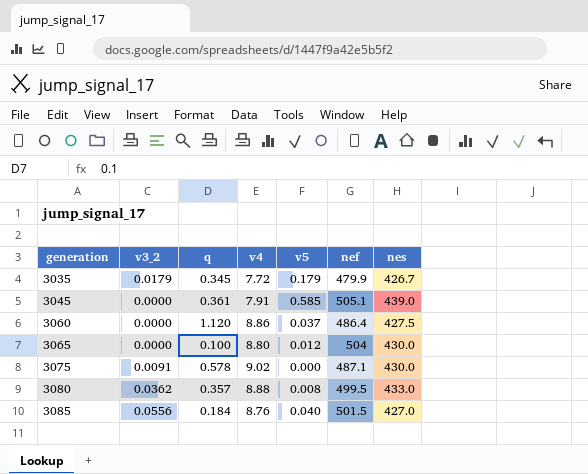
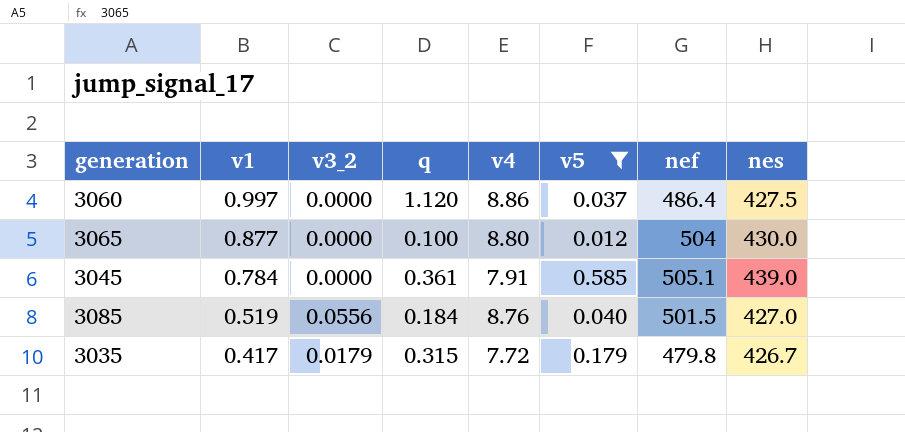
filter: none -> v5 >= 0.012
row order: generation ascending -> v1 descending
column v1 | position: none -> 2
3035 | q: 0.345 -> 0.315
3035 | nef: 479.9 -> 479.8

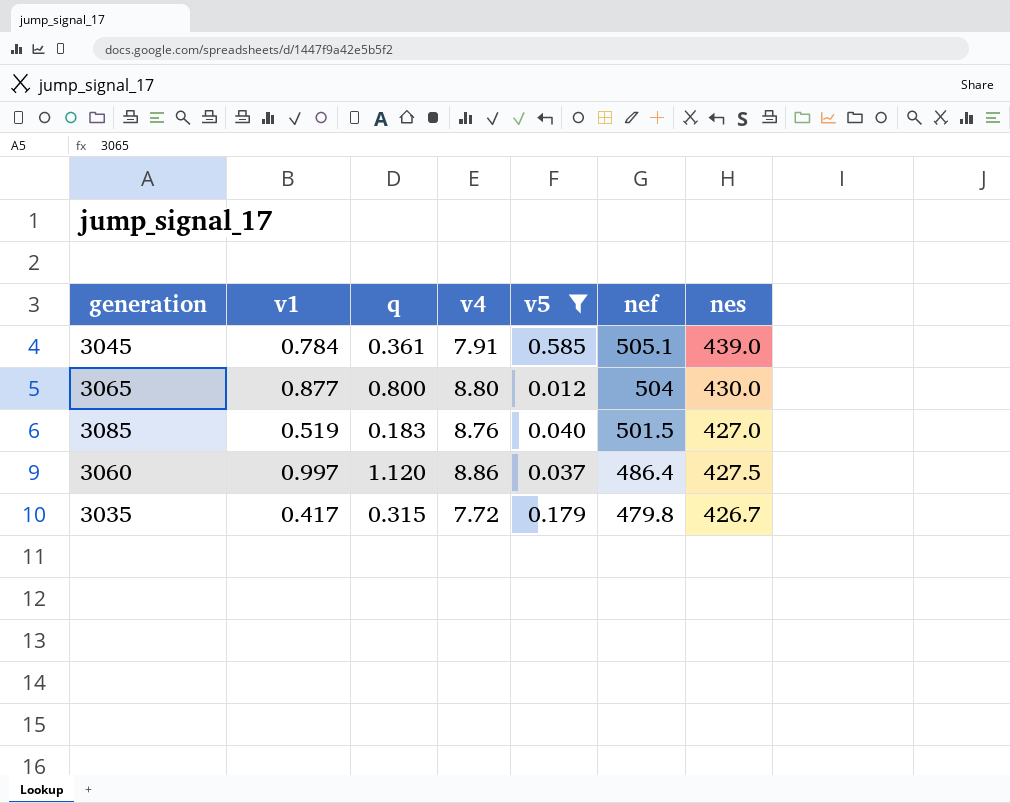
row order: v1 descending -> nef descending
column v3_2 | position: 3 -> none
3065 | q: 0.100 -> 0.800
3085 | q: 0.184 -> 0.183

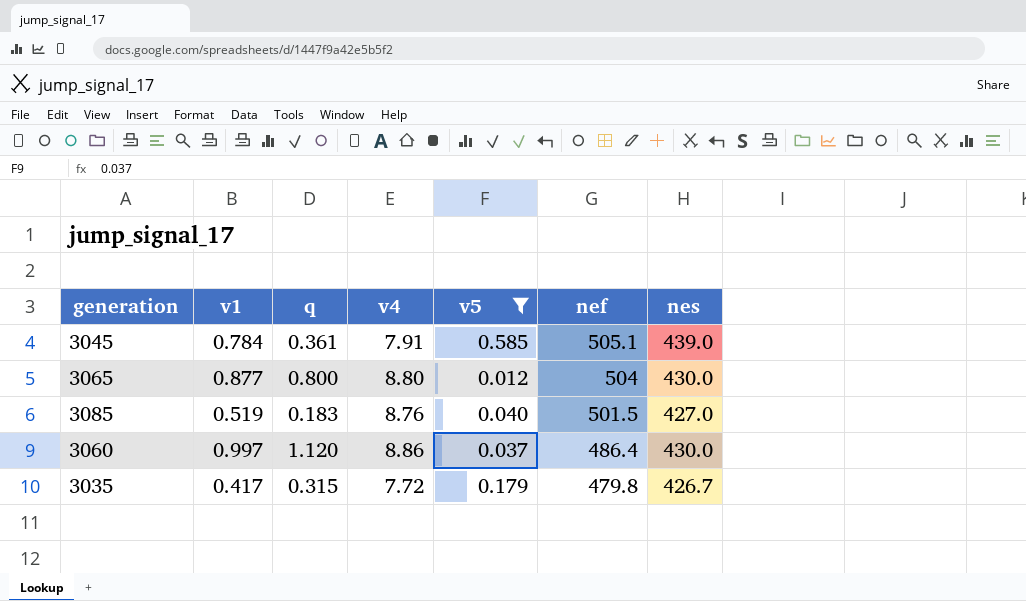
3060 | nes: 427.5 -> 430.0

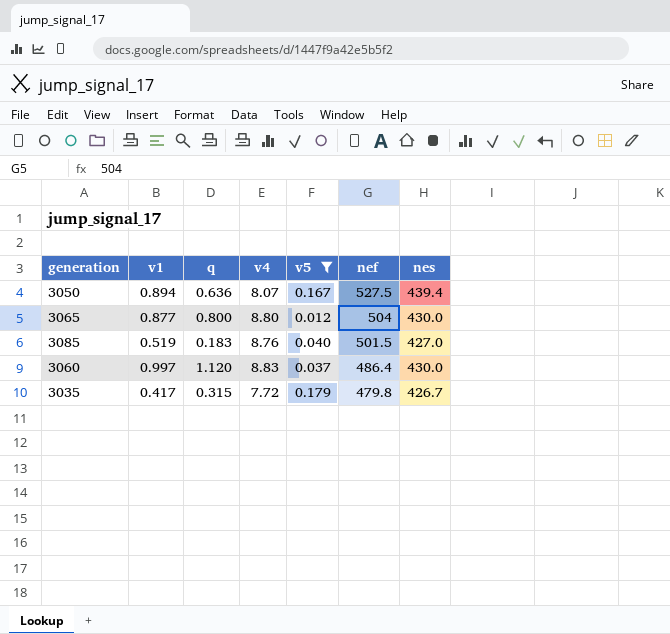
row 3045: 0.784 | 0.361 | 7.91 | 0.585 | 505.1 | 439.0 -> none
row 3050: none -> 0.894 | 0.636 | 8.07 | 0.167 | 527.5 | 439.4
3060 | v4: 8.86 -> 8.83

